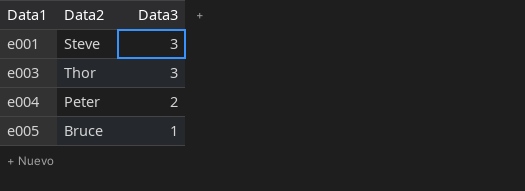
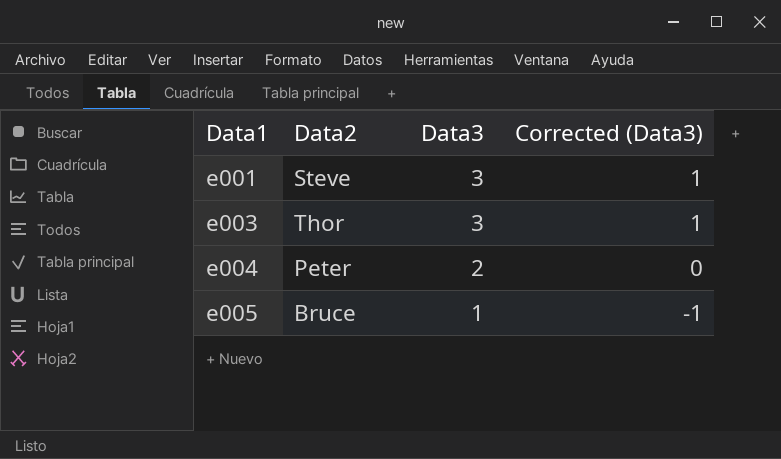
column Corrected (Data3) | formula: none -> [Data3] - 2

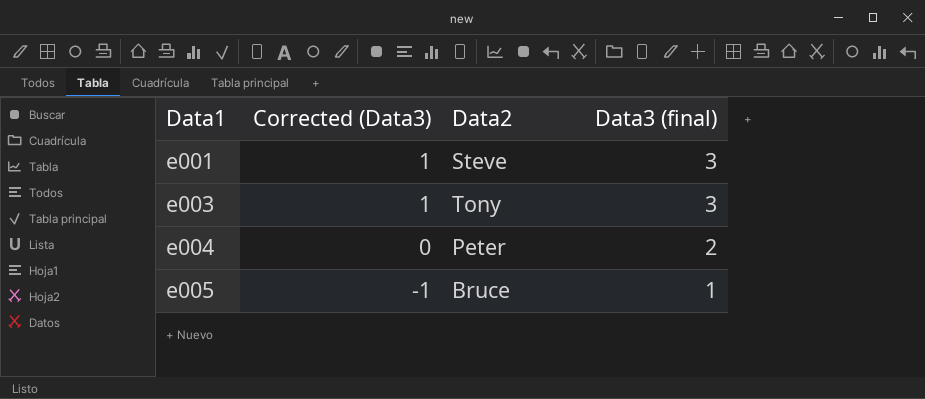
column Corrected (Data3) | position: 4 -> 2
column name: Data3 -> Data3 (final)
e003 | Data2: Thor -> Tony

